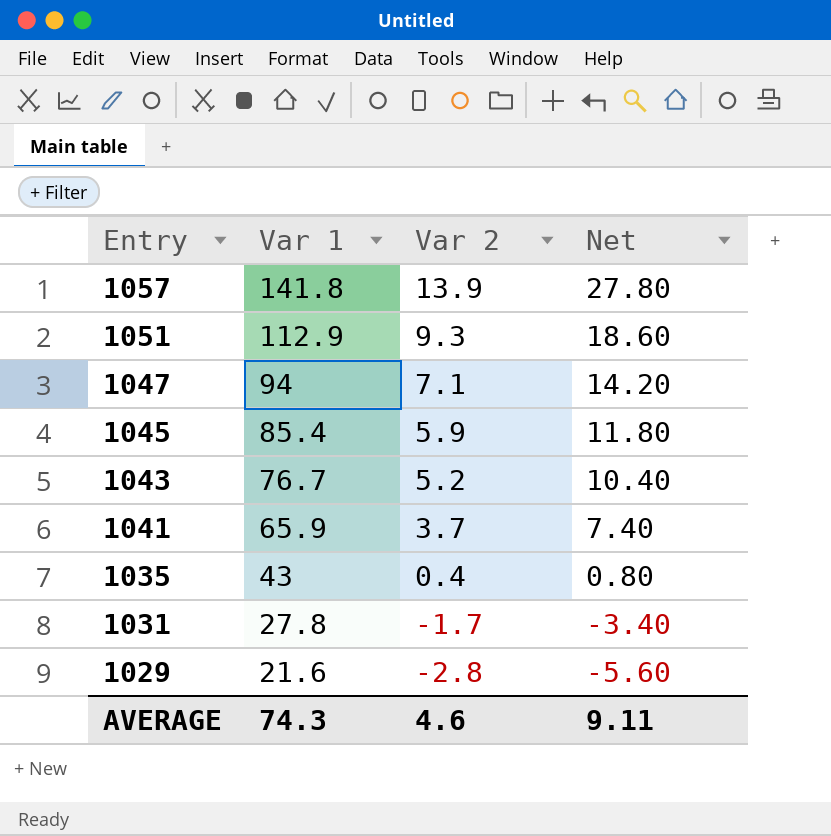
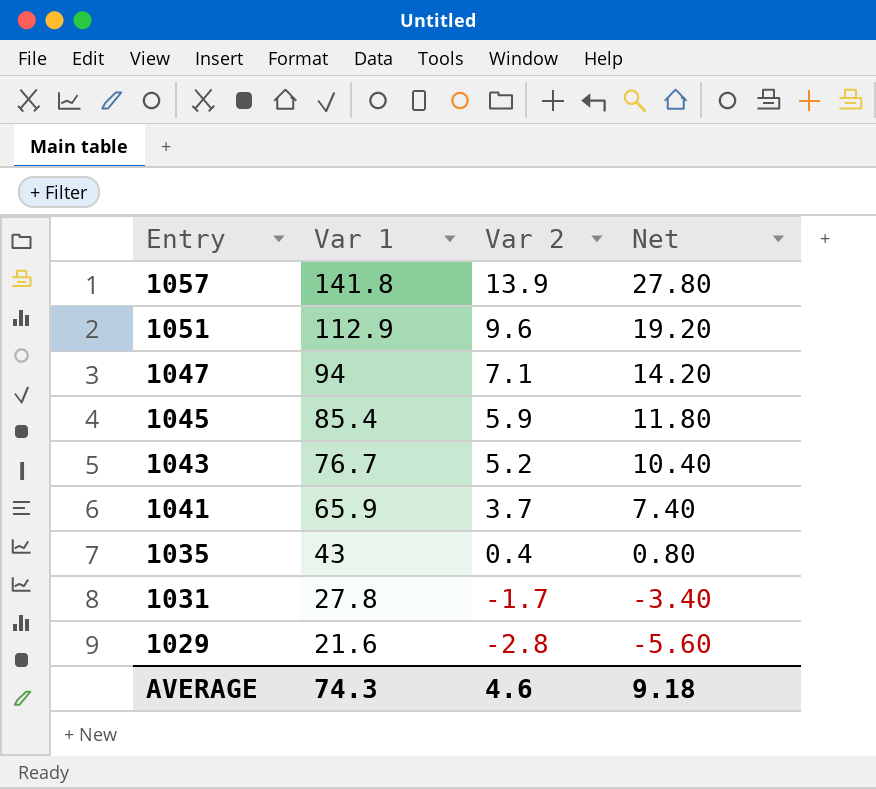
1051 | Var 2: 9.3 -> 9.6
1051 | Net: 18.60 -> 19.20
AVERAGE | Net: 9.11 -> 9.18

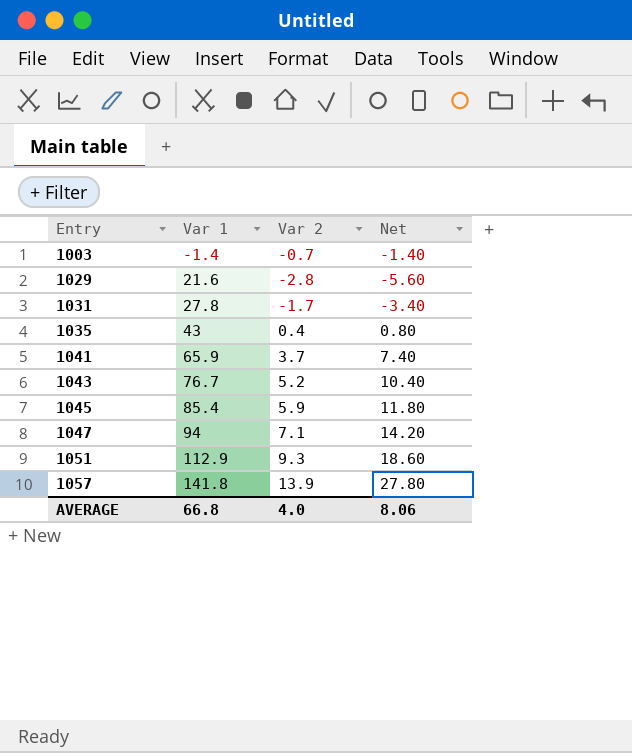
row order: Entry descending -> Entry ascending
row 1003: none -> -1.4 | -0.7 | -1.40
1051 | Var 2: 9.6 -> 9.3
1051 | Net: 19.20 -> 18.60
AVERAGE | Var 1: 74.3 -> 66.8
AVERAGE | Var 2: 4.6 -> 4.0
AVERAGE | Net: 9.18 -> 8.06

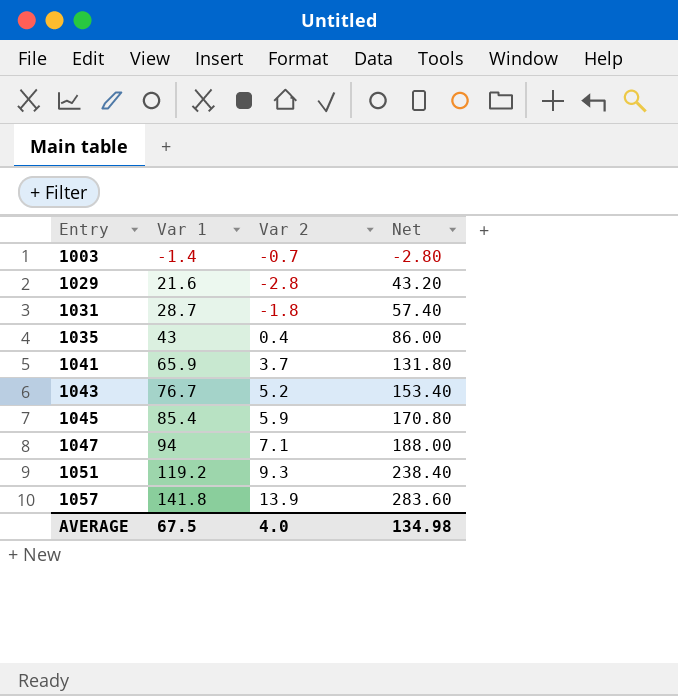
column Net | formula: [Var 2] * 2 -> [Var 1] * 2
1031 | Var 1: 27.8 -> 28.7
1031 | Var 2: -1.7 -> -1.8
1051 | Var 1: 112.9 -> 119.2
AVERAGE | Var 1: 66.8 -> 67.5
AVERAGE | Net: 8.06 -> 134.98

